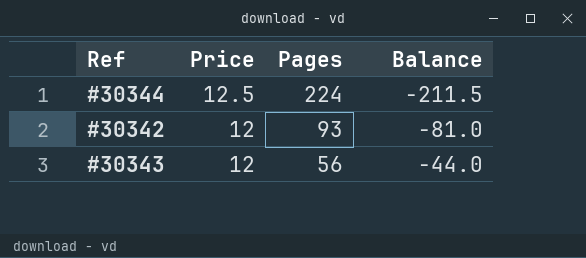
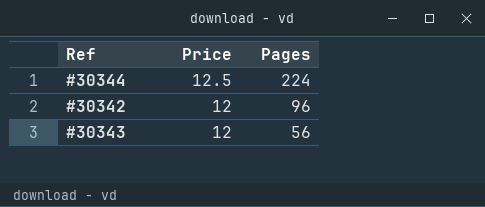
column Balance | formula: [Price] - [Pages] -> none
#30342 | Pages: 93 -> 96

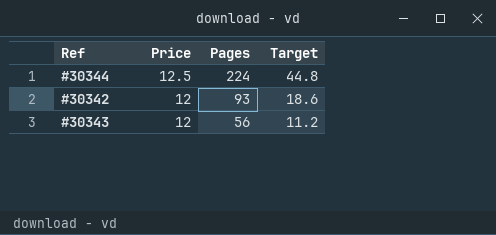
column Target | formula: none -> [Pages] * 0.2
#30342 | Pages: 96 -> 93

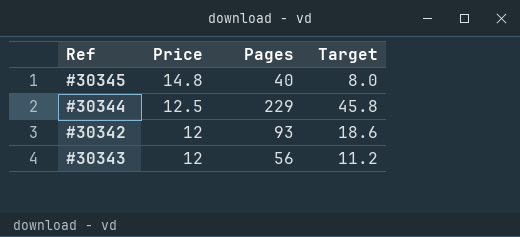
row #30345: none -> 14.8 | 40 | 8.0
#30344 | Pages: 224 -> 229
#30344 | Target: 44.8 -> 45.8

